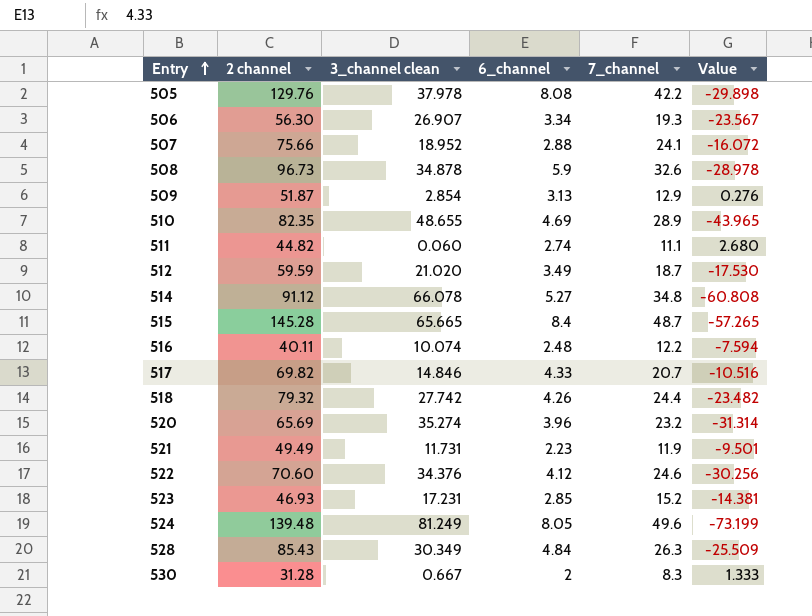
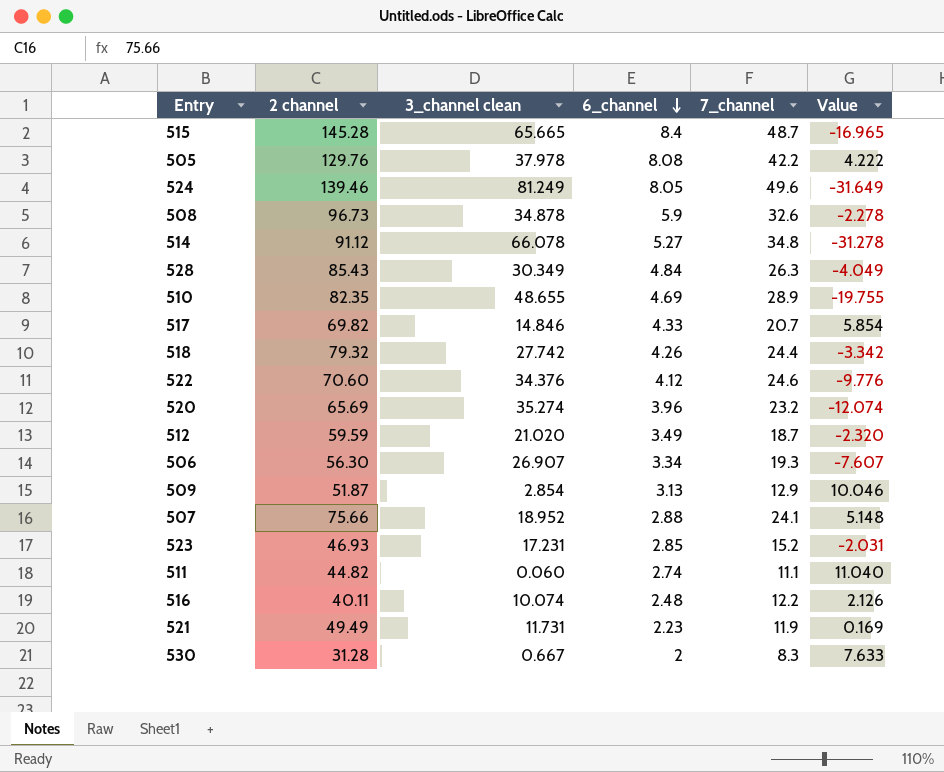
row order: Entry ascending -> 6_channel descending
column Value | formula: [6_channel] - [3_channel clean] -> [7_channel] - [3_channel clean]
524 | 2 channel: 139.48 -> 139.46

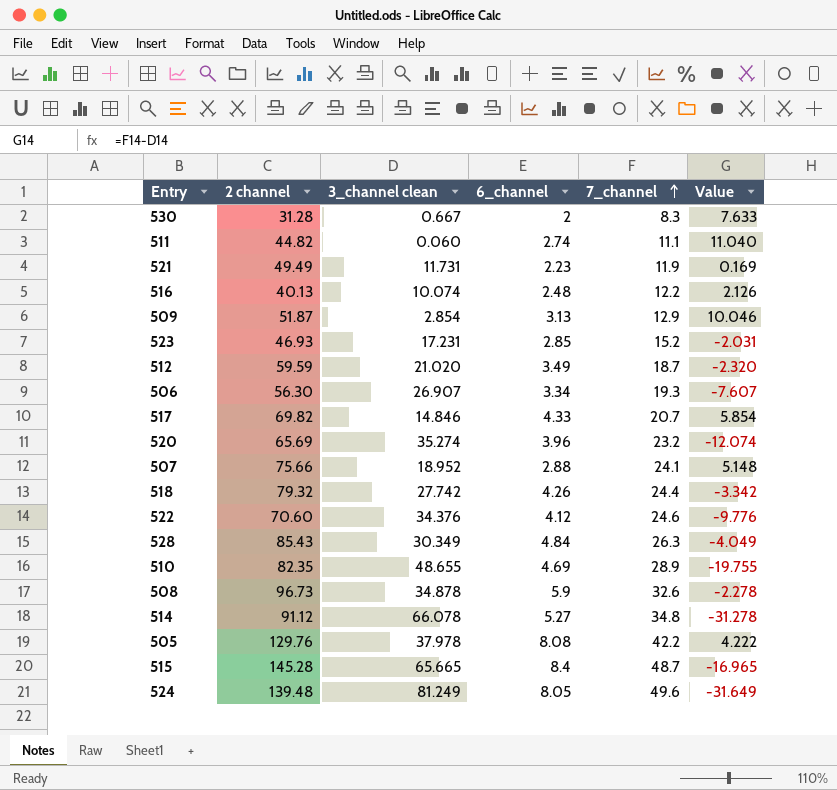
row order: 6_channel descending -> 7_channel ascending
516 | 2 channel: 40.11 -> 40.13
524 | 2 channel: 139.46 -> 139.48

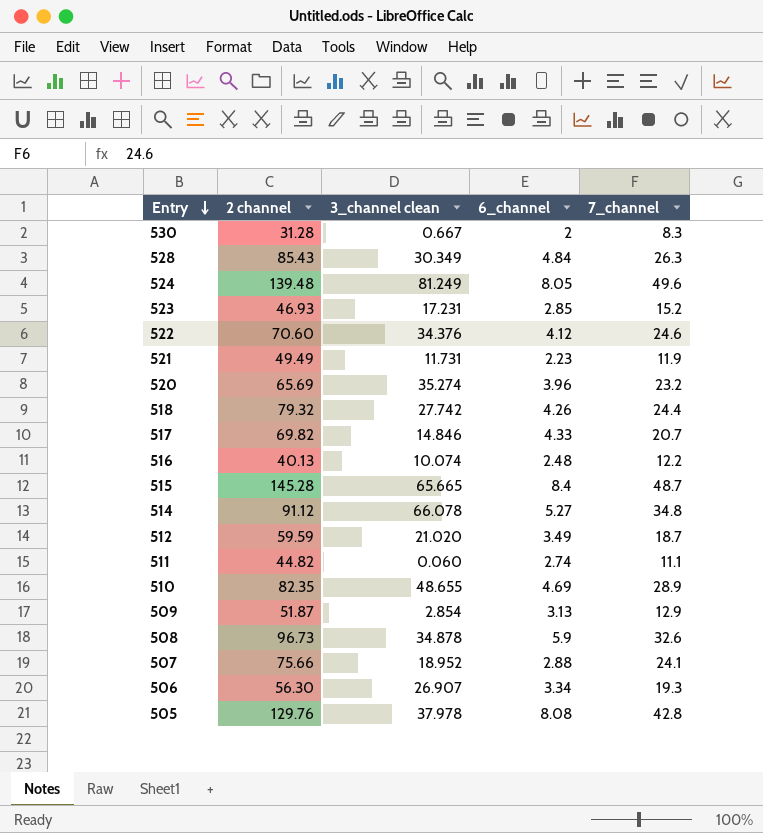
row order: 7_channel ascending -> Entry descending
column Value | formula: [7_channel] - [3_channel clean] -> none
505 | 7_channel: 42.2 -> 42.8

